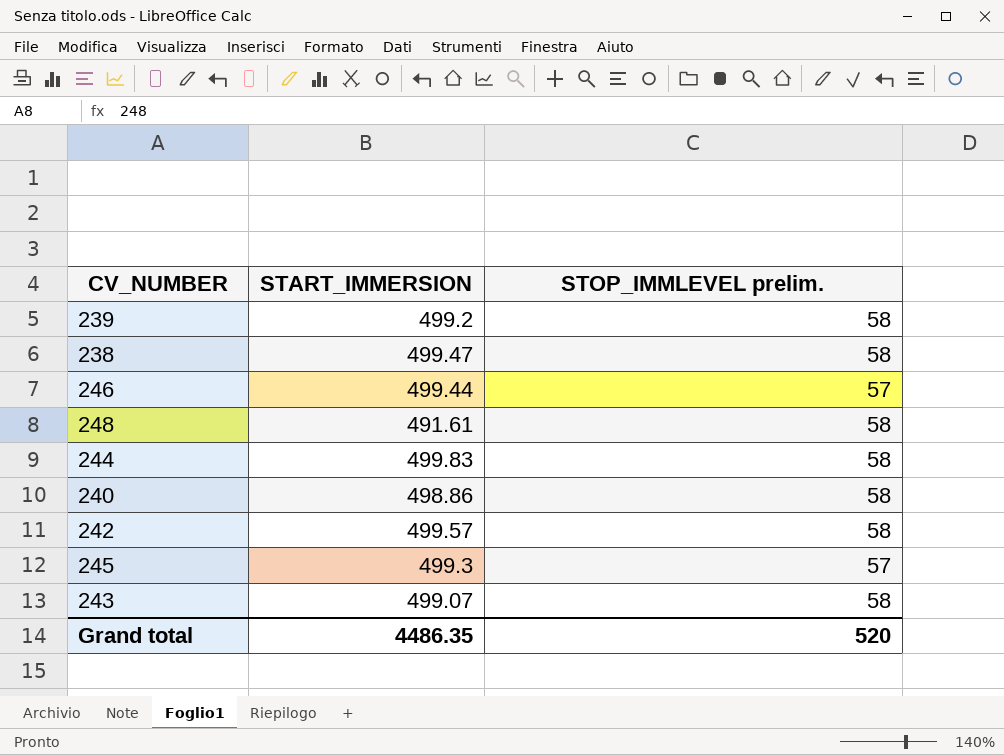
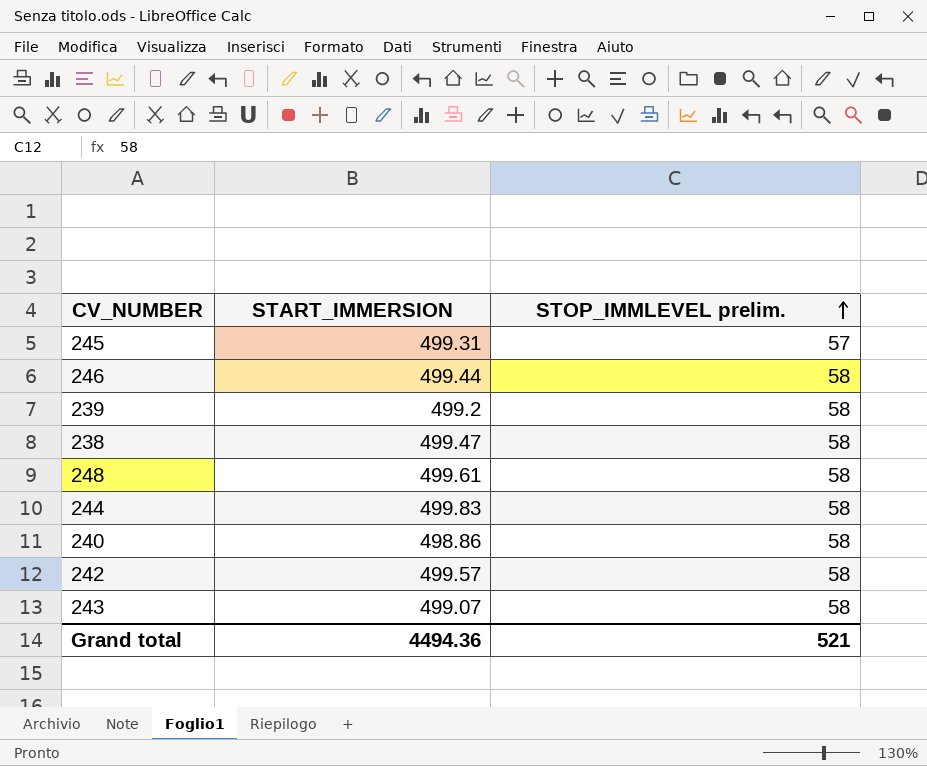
row order: none -> STOP_IMMLEVEL prelim. ascending
245 | START_IMMERSION: 499.3 -> 499.31
246 | STOP_IMMLEVEL prelim.: 57 -> 58
248 | START_IMMERSION: 491.61 -> 499.61
Grand total | START_IMMERSION: 4486.35 -> 4494.36
Grand total | STOP_IMMLEVEL prelim.: 520 -> 521

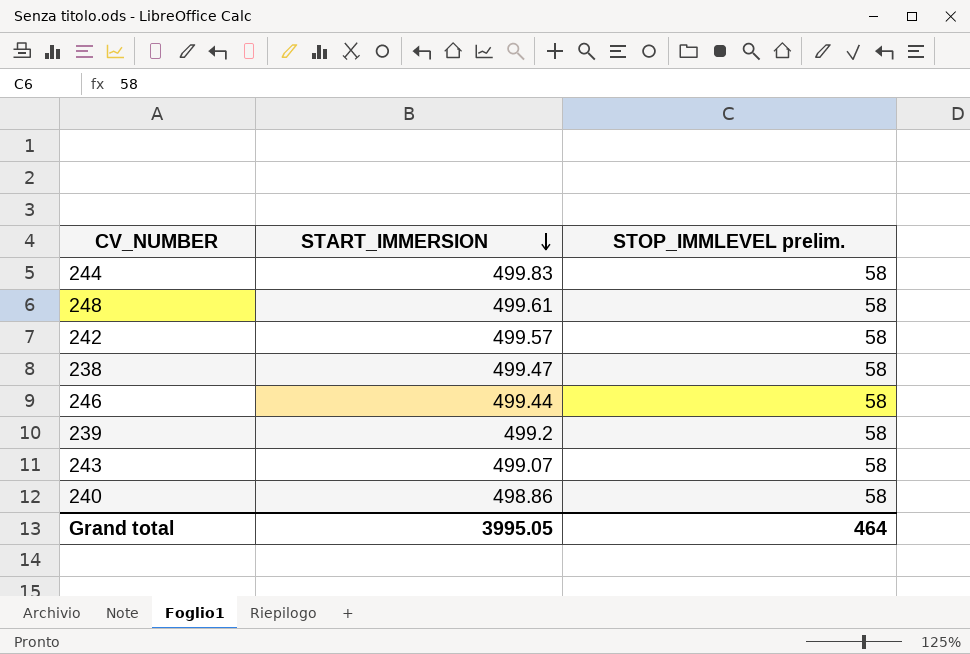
row order: STOP_IMMLEVEL prelim. ascending -> START_IMMERSION descending
row 245: 499.31 | 57 -> none
Grand total | START_IMMERSION: 4494.36 -> 3995.05
Grand total | STOP_IMMLEVEL prelim.: 521 -> 464

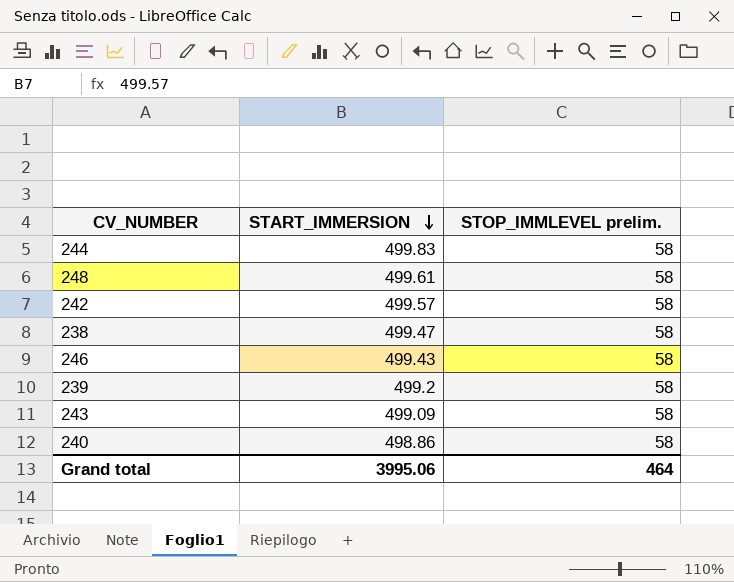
246 | START_IMMERSION: 499.44 -> 499.43
243 | START_IMMERSION: 499.07 -> 499.09
Grand total | START_IMMERSION: 3995.05 -> 3995.06

